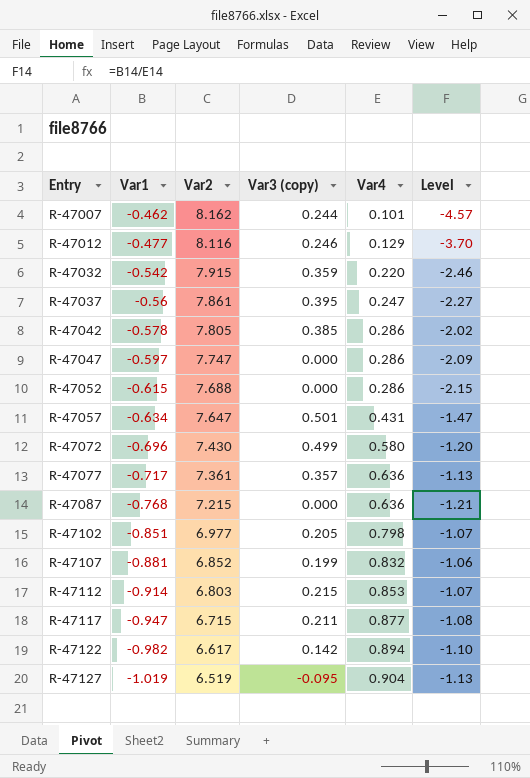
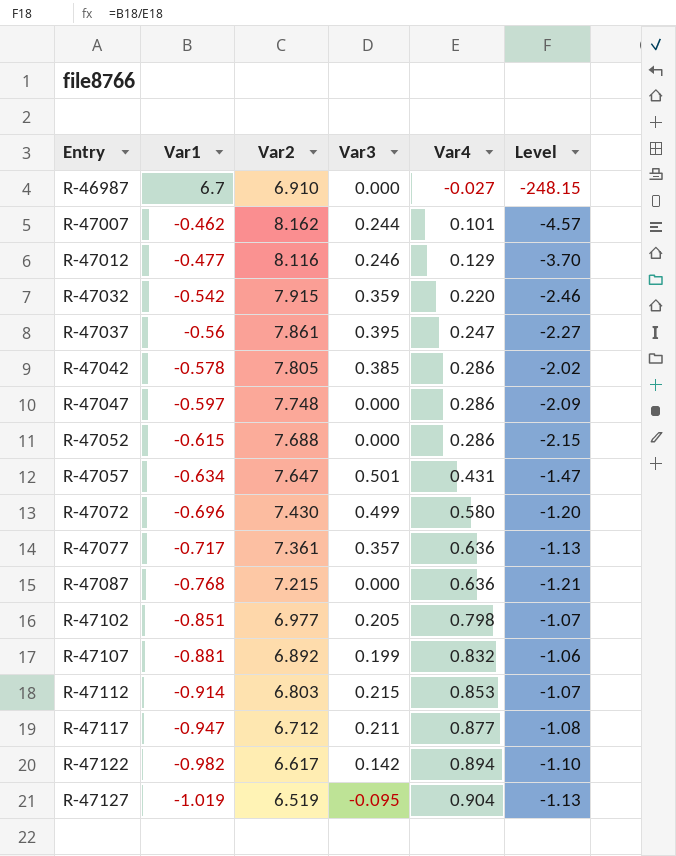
column name: Var3 (copy) -> Var3
row R-46987: none -> 6.7 | 6.910 | 0.000 | -0.027 | -248.15
R-47047 | Var2: 7.747 -> 7.748
R-47107 | Var2: 6.852 -> 6.892
R-47117 | Var2: 6.715 -> 6.712

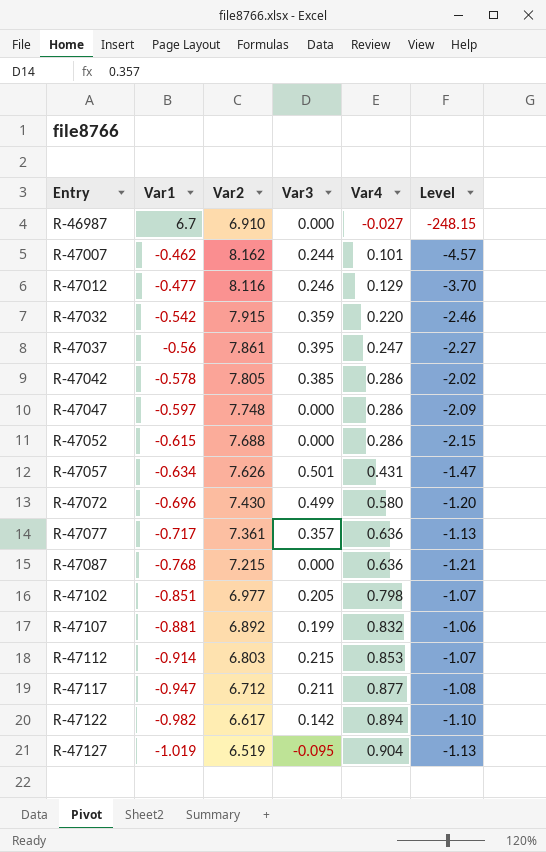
R-47057 | Var2: 7.647 -> 7.626

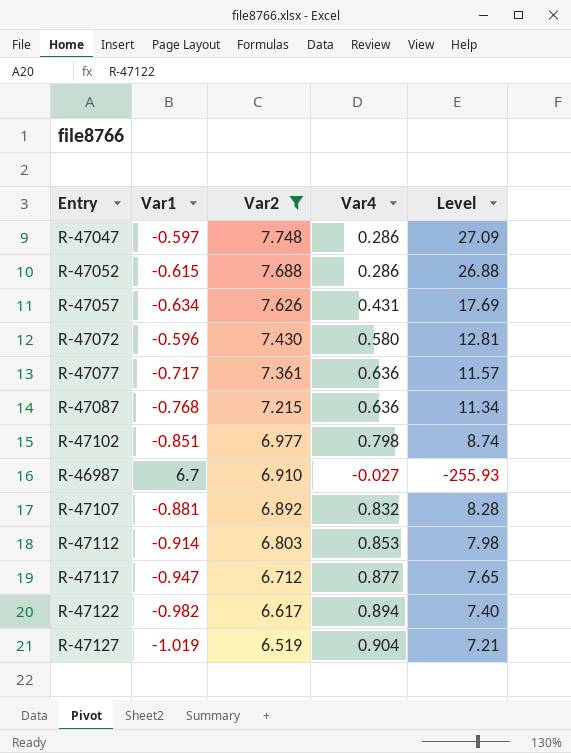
filter: none -> Var2 <= 7.748
row order: Entry ascending -> Var2 descending
column Var3 | position: 4 -> none
column Level | formula: [Var1] / [Var4] -> [Var2] / [Var4]
R-47072 | Var1: -0.696 -> -0.596

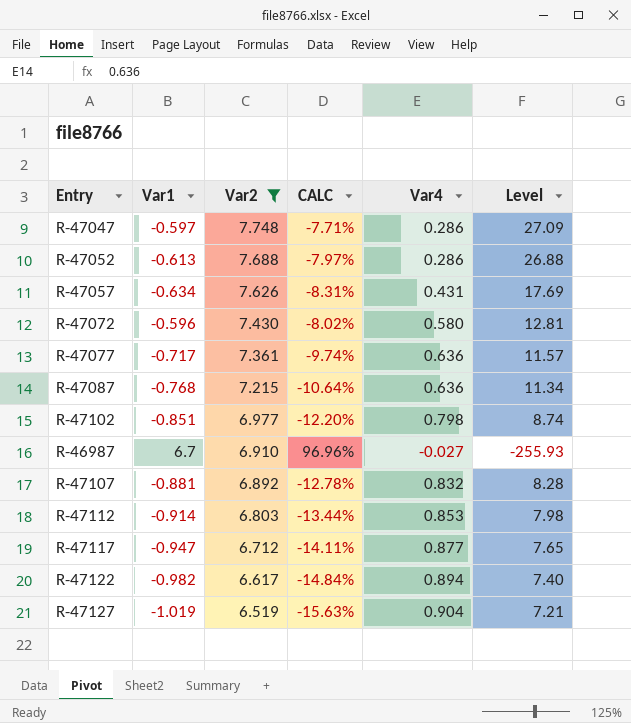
column CALC | formula: none -> [Var1] / [Var2]
R-47052 | Var1: -0.615 -> -0.613

